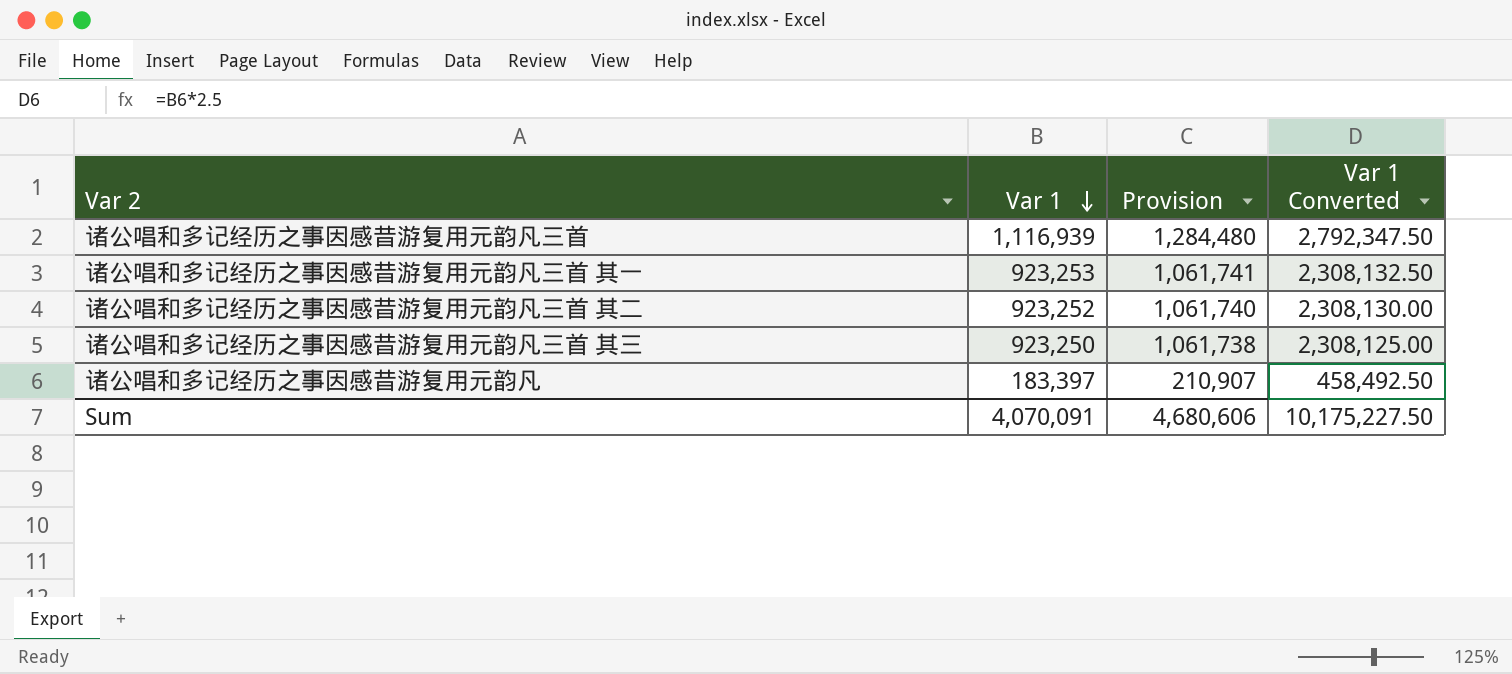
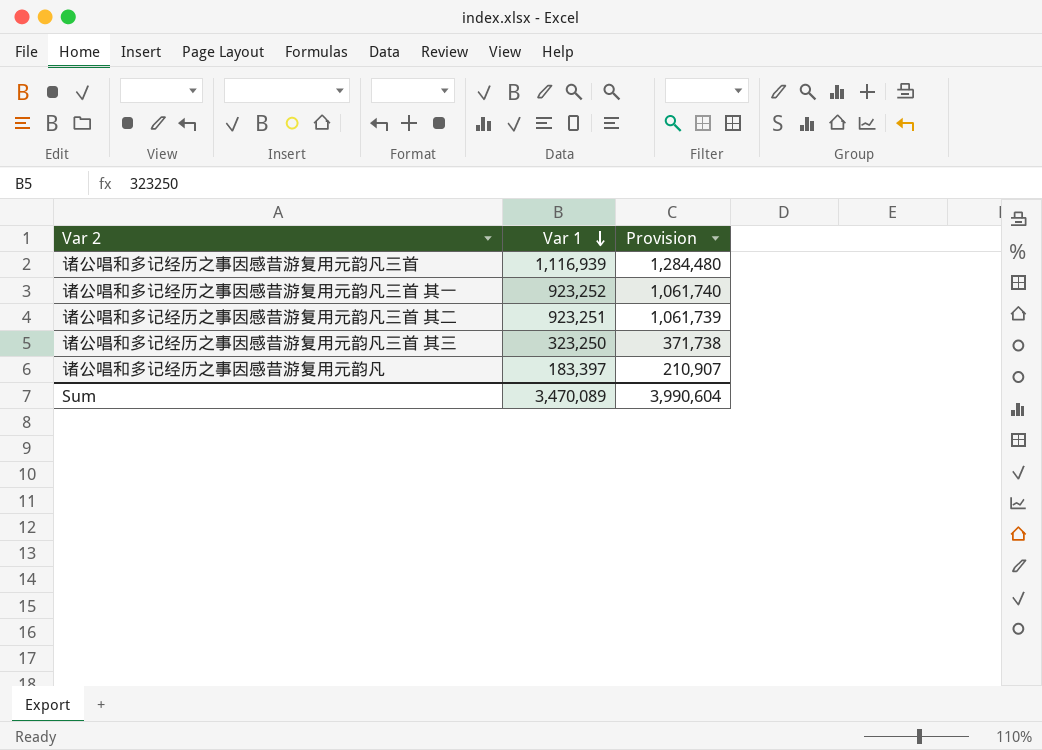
column Var 1 Converted | formula: [Var 1] * 2.5 -> none
诸公唱和多记经历之事因感昔游复用元韵凡三首 其一 | Var 1: 923,253 -> 923,252
诸公唱和多记经历之事因感昔游复用元韵凡三首 其一 | Provision: 1,061,741 -> 1,061,740
诸公唱和多记经历之事因感昔游复用元韵凡三首 其二 | Var 1: 923,252 -> 923,251
诸公唱和多记经历之事因感昔游复用元韵凡三首 其二 | Provision: 1,061,740 -> 1,061,739
诸公唱和多记经历之事因感昔游复用元韵凡三首 其三 | Var 1: 923,250 -> 323,250
诸公唱和多记经历之事因感昔游复用元韵凡三首 其三 | Provision: 1,061,738 -> 371,738
Sum | Var 1: 4,070,091 -> 3,470,089
Sum | Provision: 4,680,606 -> 3,990,604

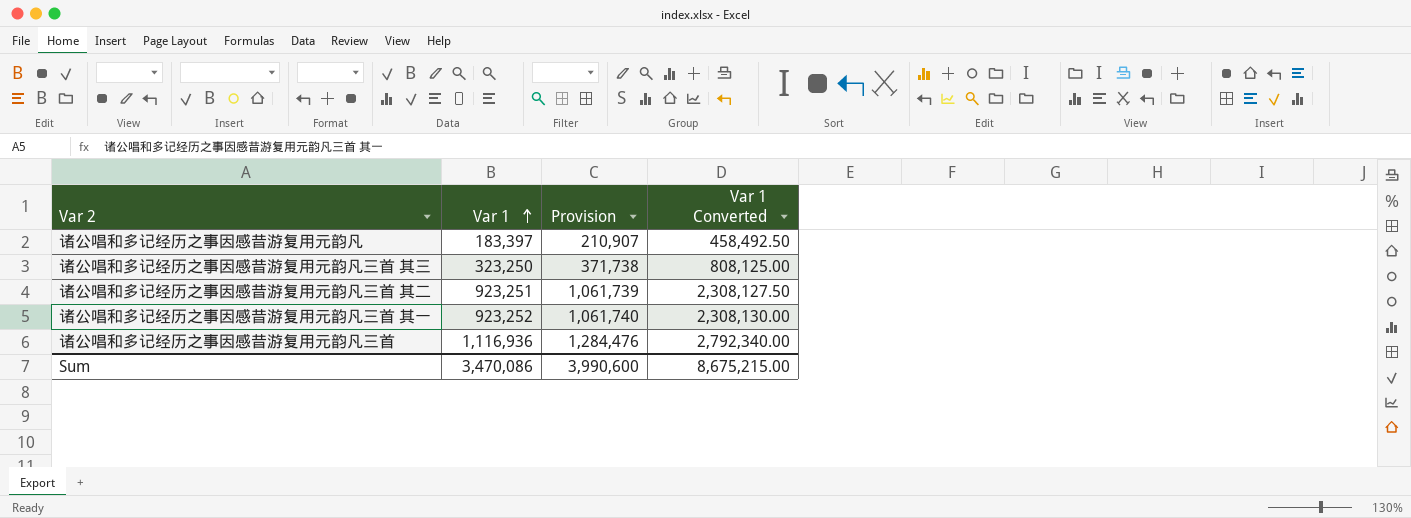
row order: Var 1 descending -> Var 1 ascending
column Var 1 Converted | formula: none -> [Var 1] * 2.5
诸公唱和多记经历之事因感昔游复用元韵凡三首 | Var 1: 1,116,939 -> 1,116,936
诸公唱和多记经历之事因感昔游复用元韵凡三首 | Provision: 1,284,480 -> 1,284,476
Sum | Var 1: 3,470,089 -> 3,470,086
Sum | Provision: 3,990,604 -> 3,990,600

